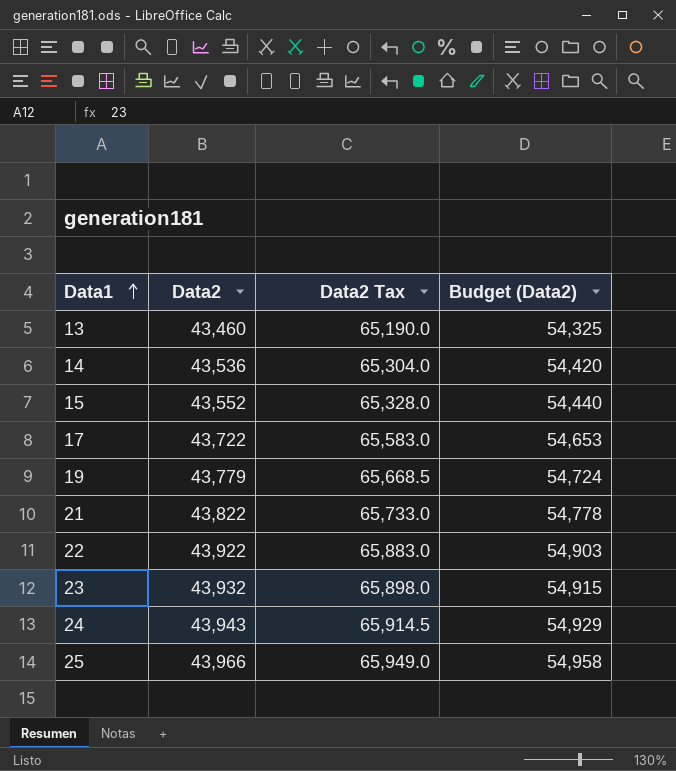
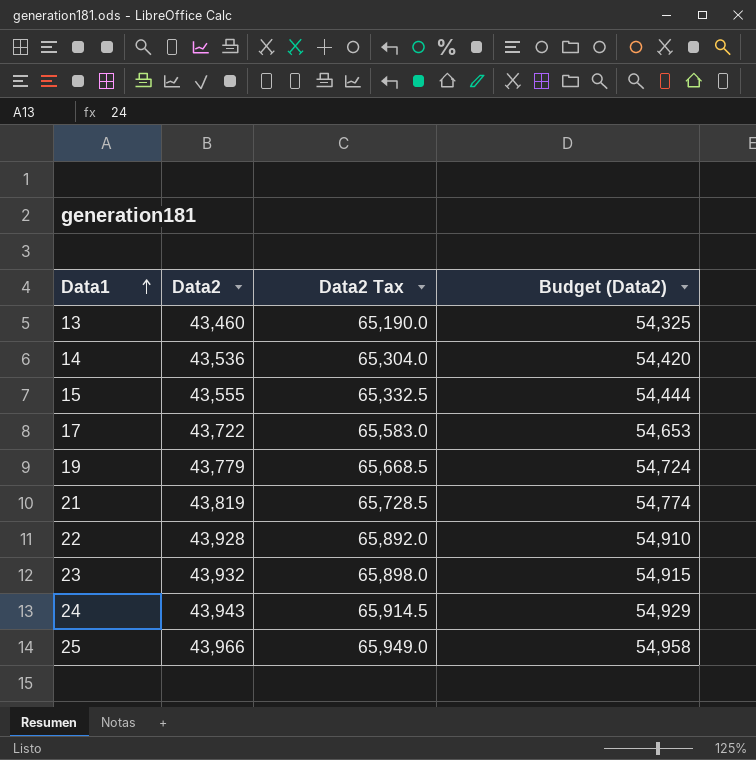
15 | Data2: 43,552 -> 43,555
15 | Data2 Tax: 65,328.0 -> 65,332.5
15 | Budget (Data2): 54,440 -> 54,444
21 | Data2: 43,822 -> 43,819
21 | Data2 Tax: 65,733.0 -> 65,728.5
21 | Budget (Data2): 54,778 -> 54,774
22 | Data2: 43,922 -> 43,928
22 | Data2 Tax: 65,883.0 -> 65,892.0
22 | Budget (Data2): 54,903 -> 54,910

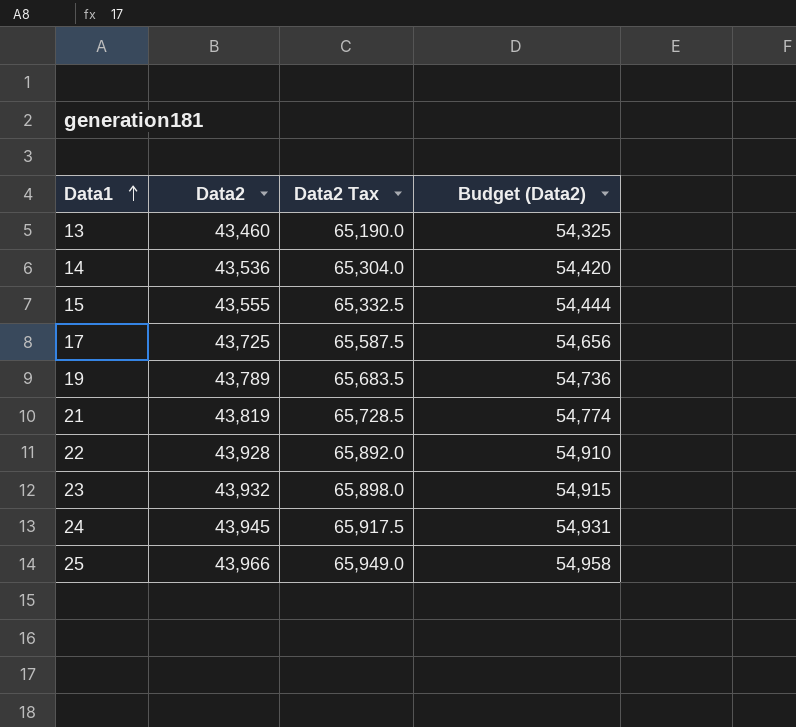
17 | Data2: 43,722 -> 43,725
17 | Data2 Tax: 65,583.0 -> 65,587.5
17 | Budget (Data2): 54,653 -> 54,656
19 | Data2: 43,779 -> 43,789
19 | Data2 Tax: 65,668.5 -> 65,683.5
19 | Budget (Data2): 54,724 -> 54,736
24 | Data2: 43,943 -> 43,945
24 | Data2 Tax: 65,914.5 -> 65,917.5
24 | Budget (Data2): 54,929 -> 54,931

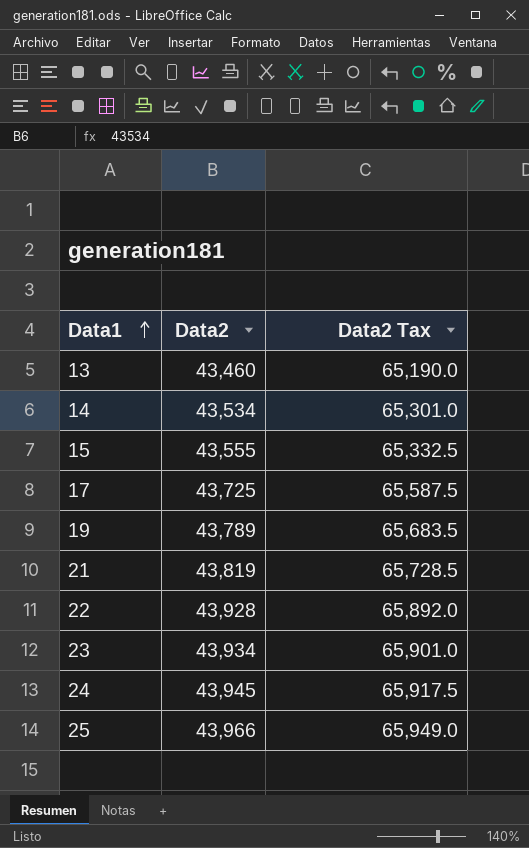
column Budget (Data2) | formula: [Data2] * 1.25 -> none
14 | Data2: 43,536 -> 43,534
14 | Data2 Tax: 65,304.0 -> 65,301.0
23 | Data2: 43,932 -> 43,934
23 | Data2 Tax: 65,898.0 -> 65,901.0

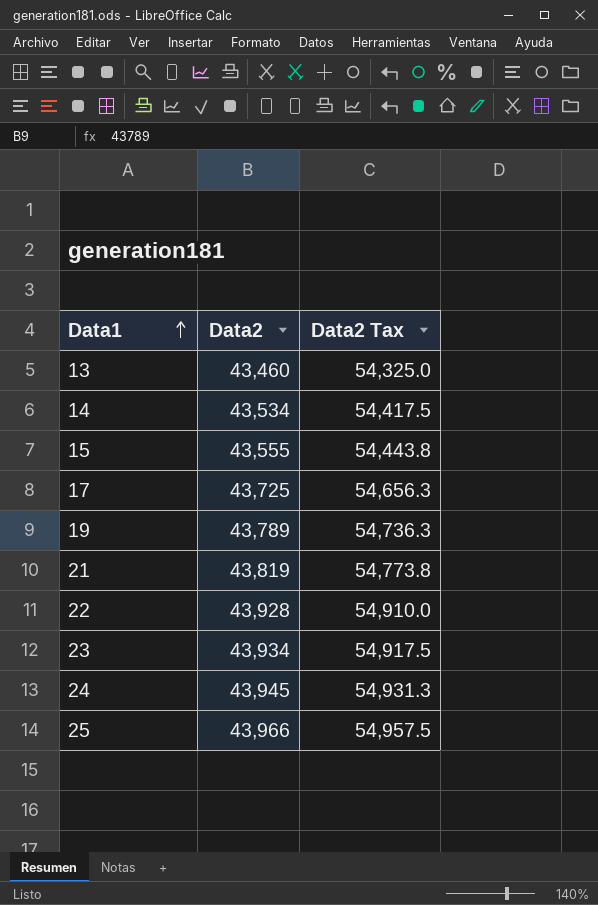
column Data2 Tax | formula: [Data2] * 1.5 -> [Data2] * 1.25

